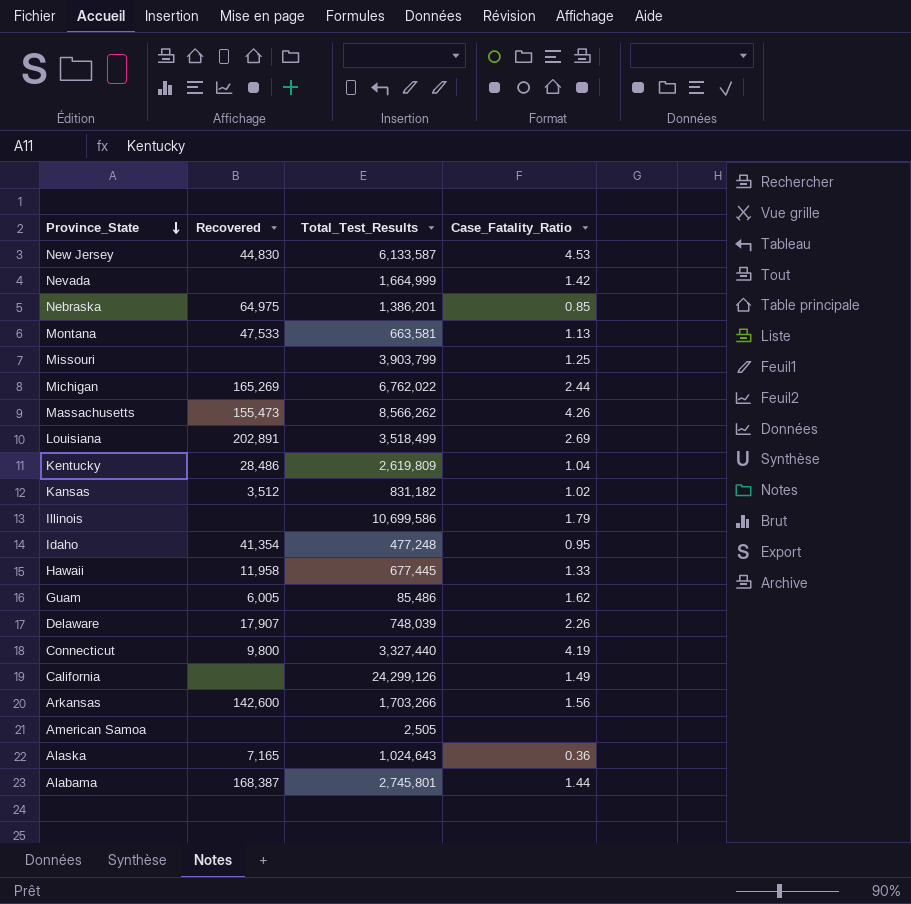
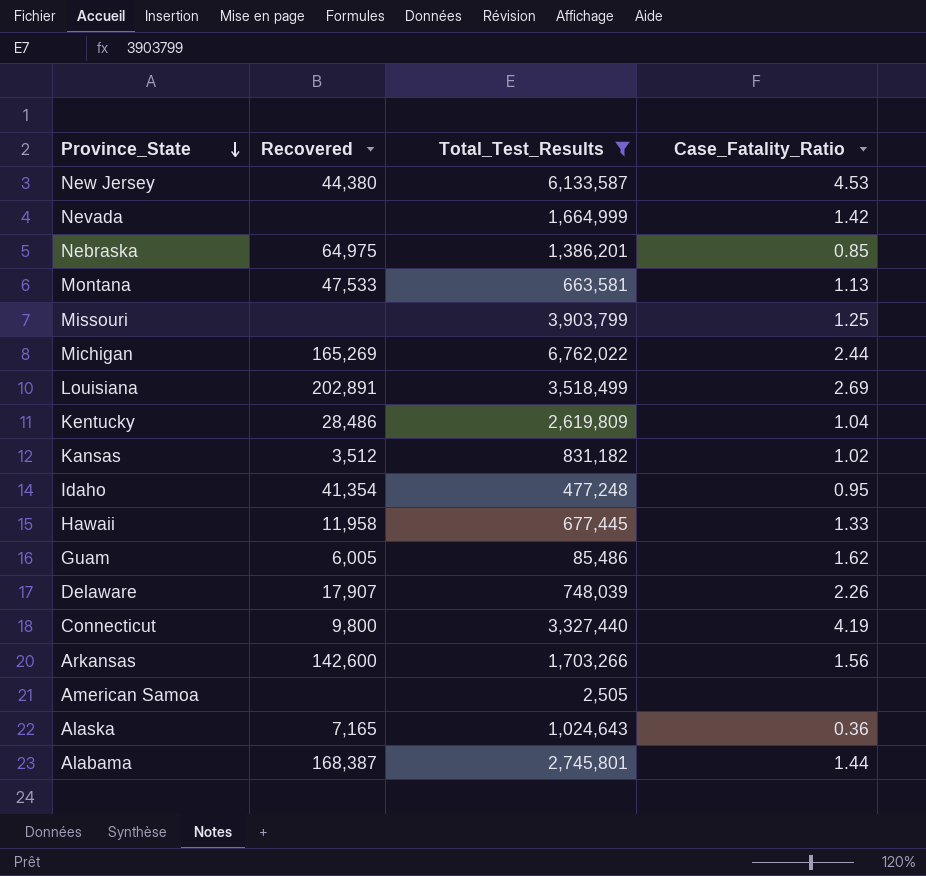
filter: none -> Total_Test_Results <= 6,762,022
New Jersey | Recovered: 44,830 -> 44,380

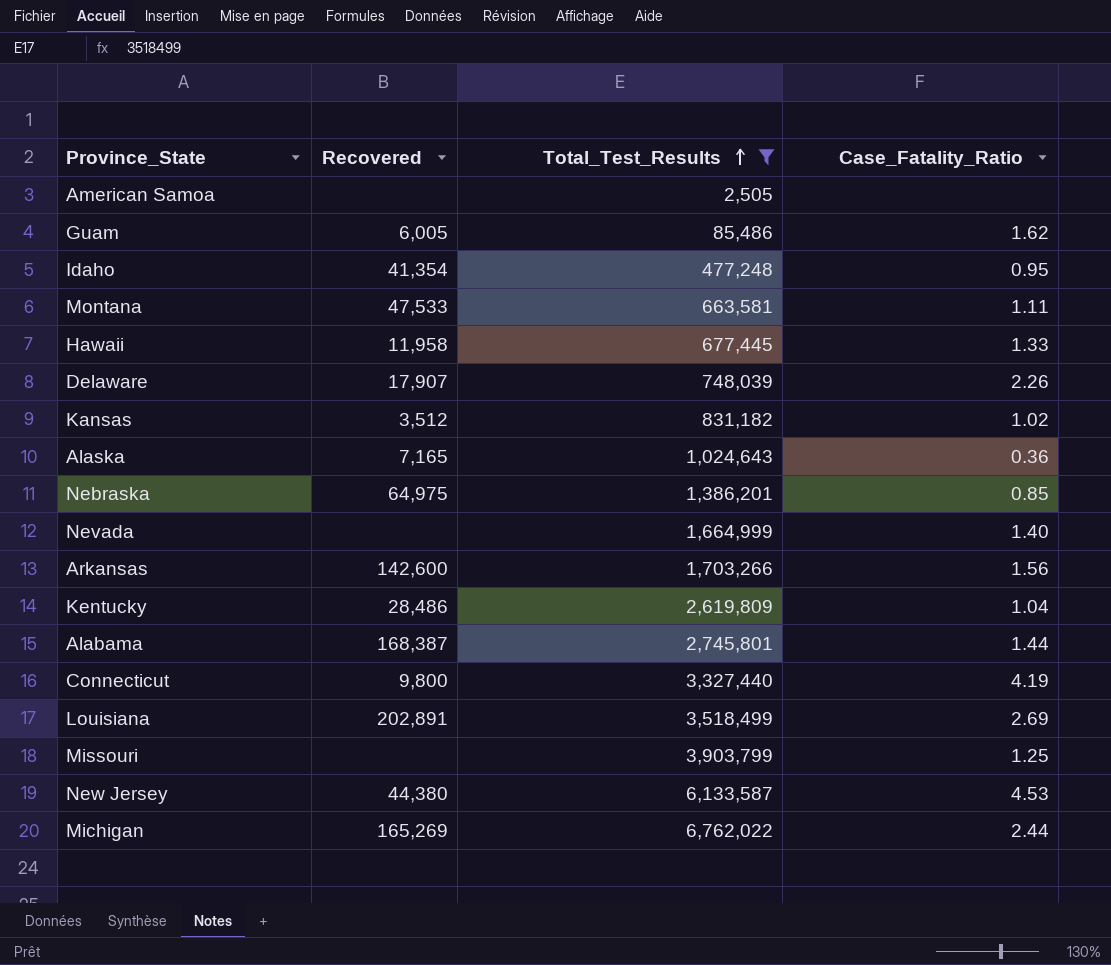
row order: Province_State descending -> Total_Test_Results ascending
Montana | Case_Fatality_Ratio: 1.13 -> 1.11
Nevada | Case_Fatality_Ratio: 1.42 -> 1.40

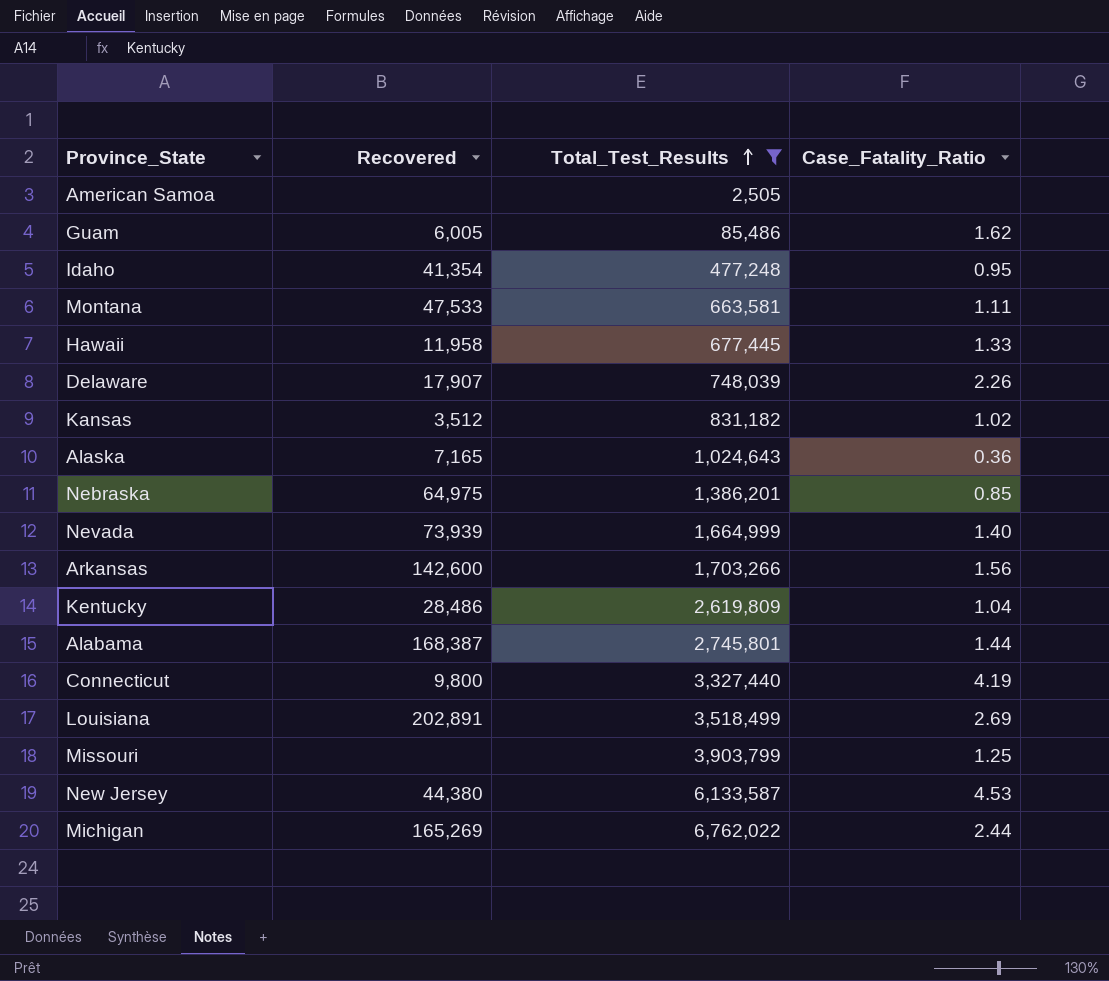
Nevada | Recovered: none -> 73,939

